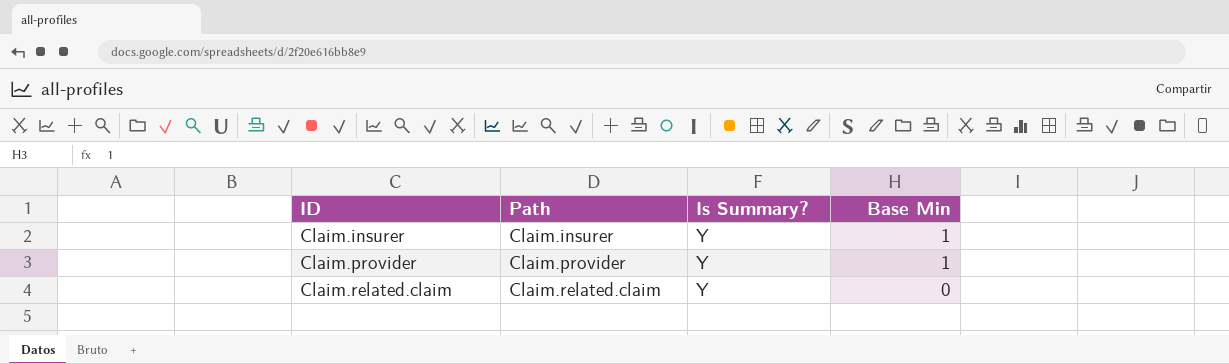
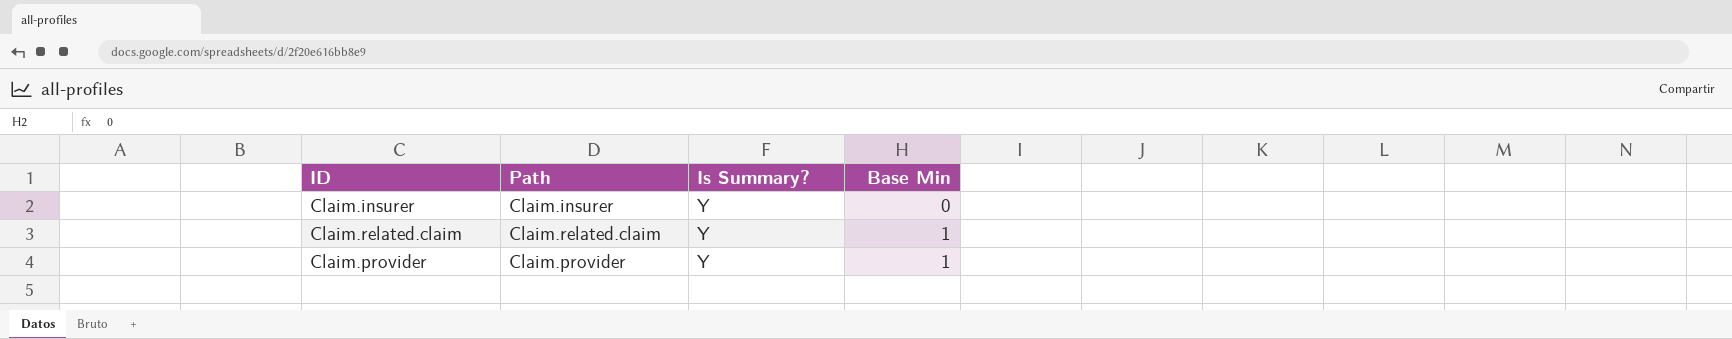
row order: ID ascending -> Base Min ascending
Claim.insurer | Base Min: 1 -> 0
Claim.related.claim | Base Min: 0 -> 1

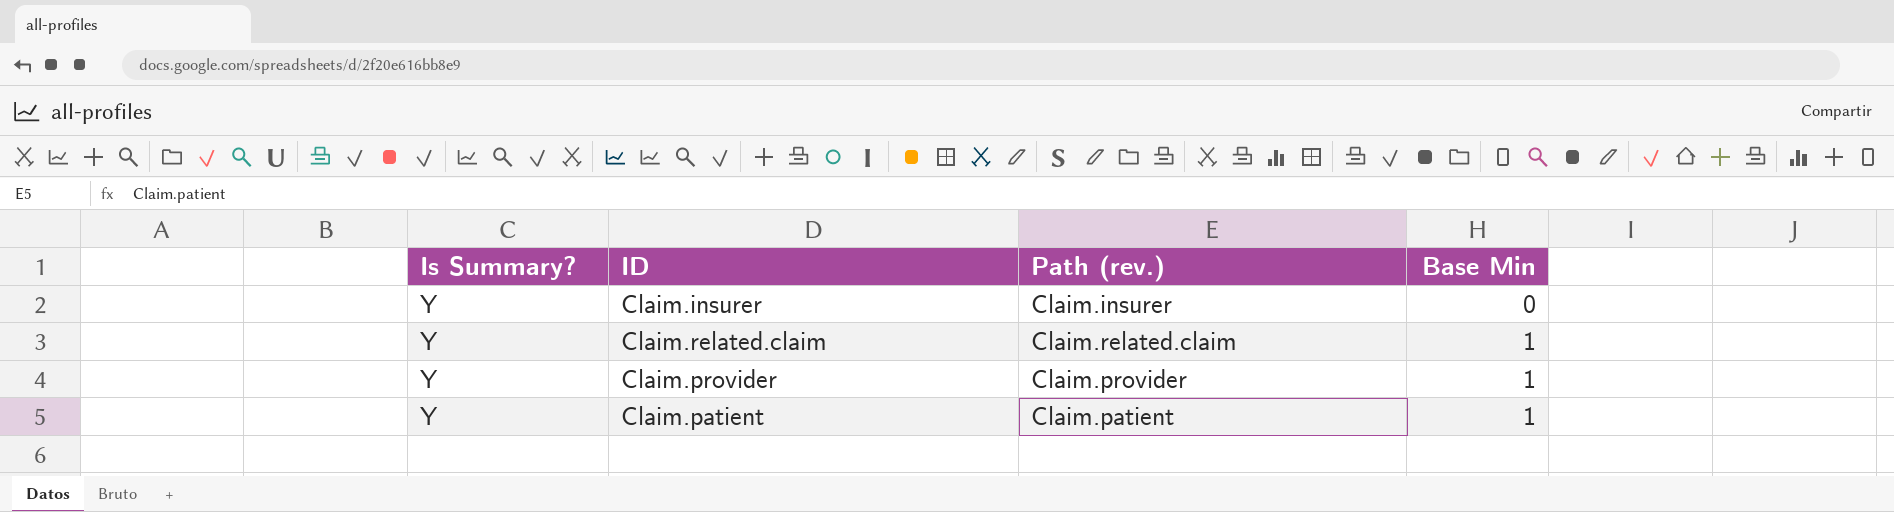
column Is Summary? | position: 3 -> 1
column name: Path -> Path (rev.)
row Claim.patient: none -> Y | Claim.patient | 1

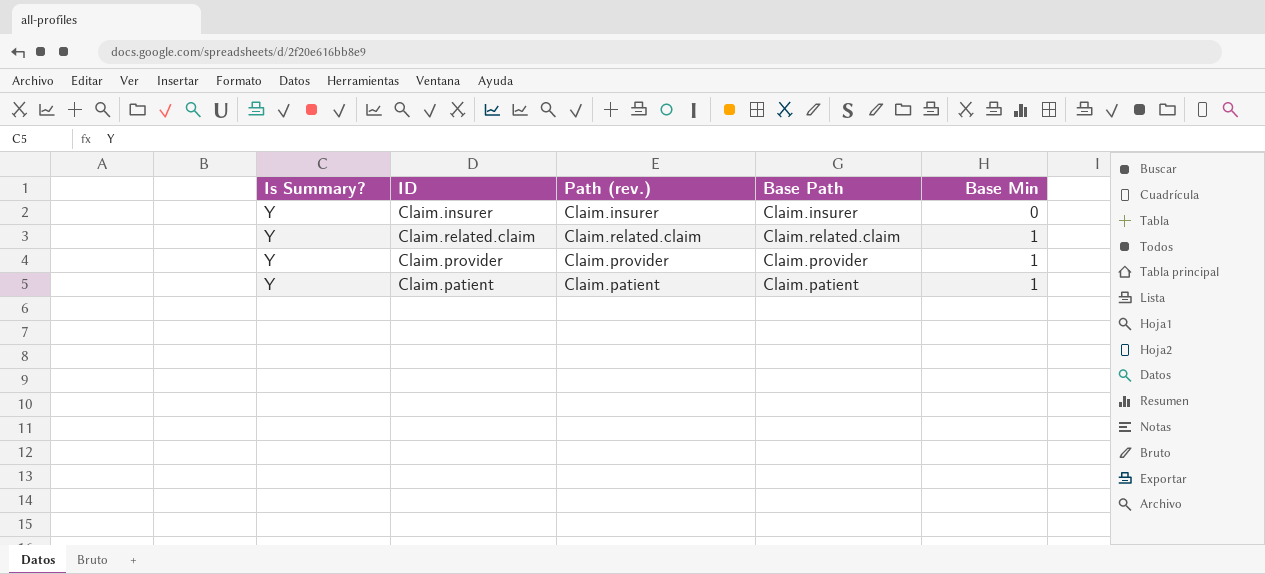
column Base Path | position: none -> 4

